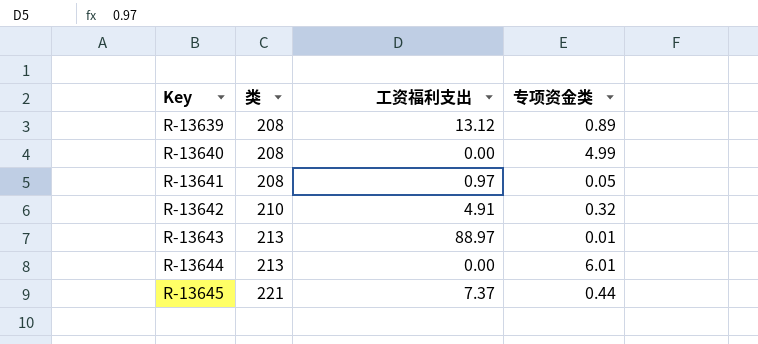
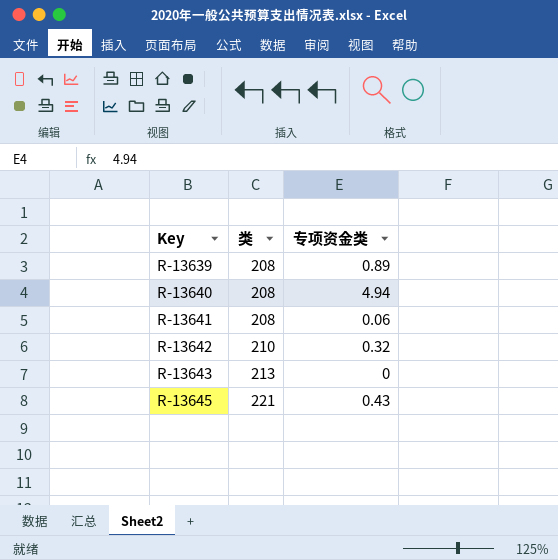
column 工资福利支出 | position: 3 -> none
row R-13644: 213 | 0.00 | 6.01 -> none
R-13640 | 专项资金类: 4.99 -> 4.94
R-13641 | 专项资金类: 0.05 -> 0.06
R-13643 | 专项资金类: 0.01 -> 0
R-13645 | 专项资金类: 0.44 -> 0.43

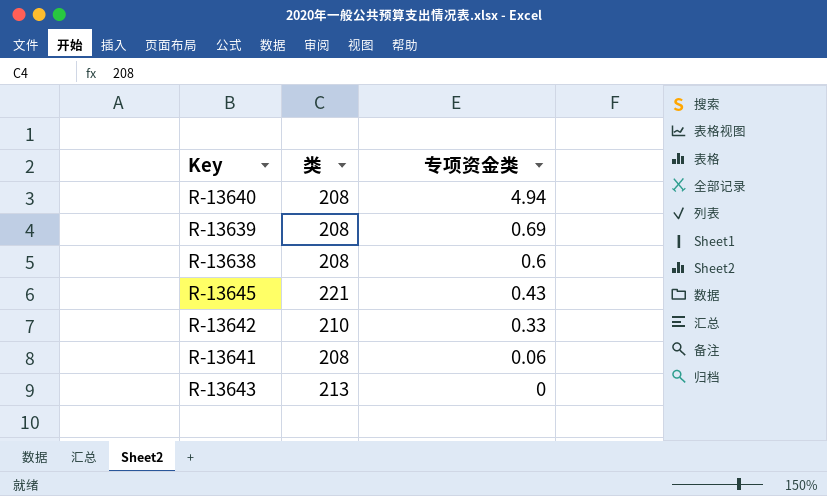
row order: Key ascending -> 专项资金类 descending
R-13639 | 专项资金类: 0.89 -> 0.69
row R-13638: none -> 208 | 0.6
R-13642 | 专项资金类: 0.32 -> 0.33

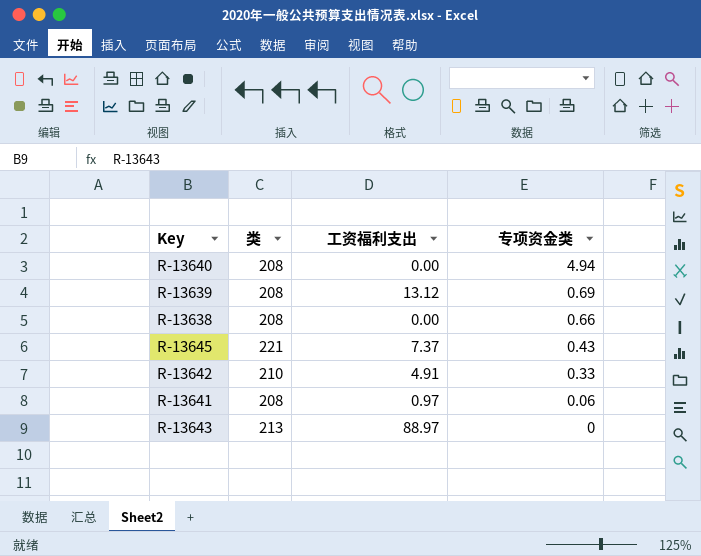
column 工资福利支出 | position: none -> 3
R-13638 | 专项资金类: 0.6 -> 0.66

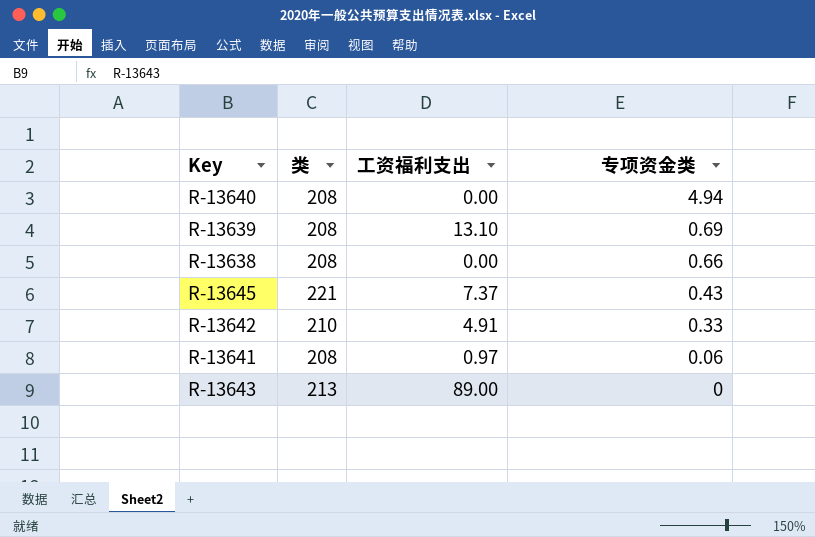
R-13639 | 工资福利支出: 13.12 -> 13.10
R-13643 | 工资福利支出: 88.97 -> 89.00

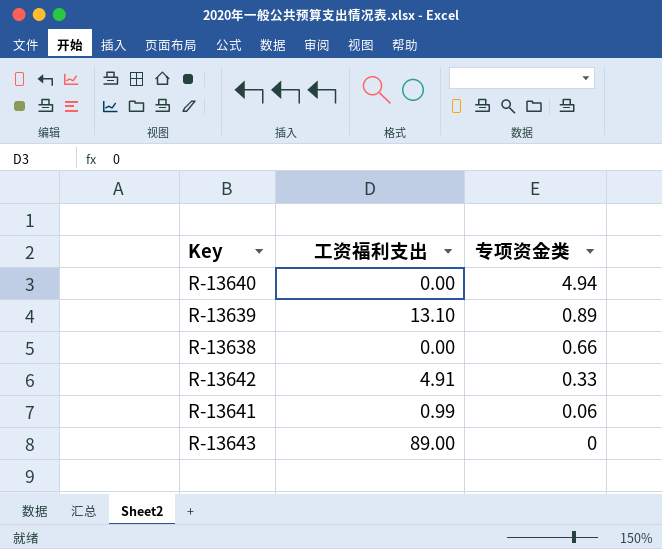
column 类 | position: 2 -> none
row R-13645: 221 | 7.37 | 0.43 -> none
R-13639 | 专项资金类: 0.69 -> 0.89
R-13641 | 工资福利支出: 0.97 -> 0.99

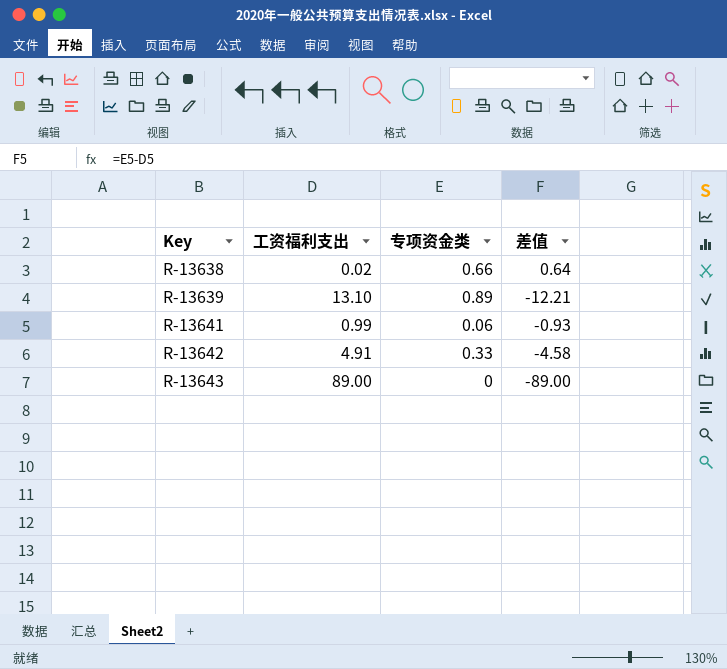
row order: 专项资金类 descending -> Key ascending
column 差值 | formula: none -> [专项资金类] - [工资福利支出]
row R-13640: 0.00 | 4.94 -> none
R-13638 | 工资福利支出: 0.00 -> 0.02

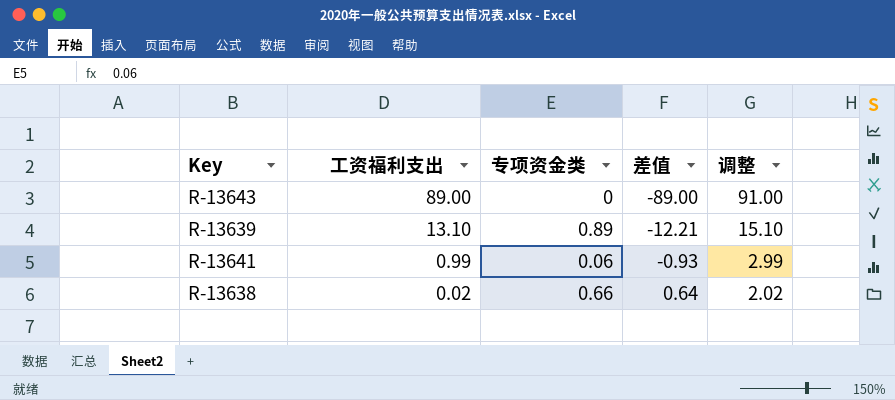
row order: Key ascending -> 工资福利支出 descending
column 调整 | formula: none -> [工资福利支出] + 2
row R-13642: 4.91 | 0.33 | -4.58 -> none

